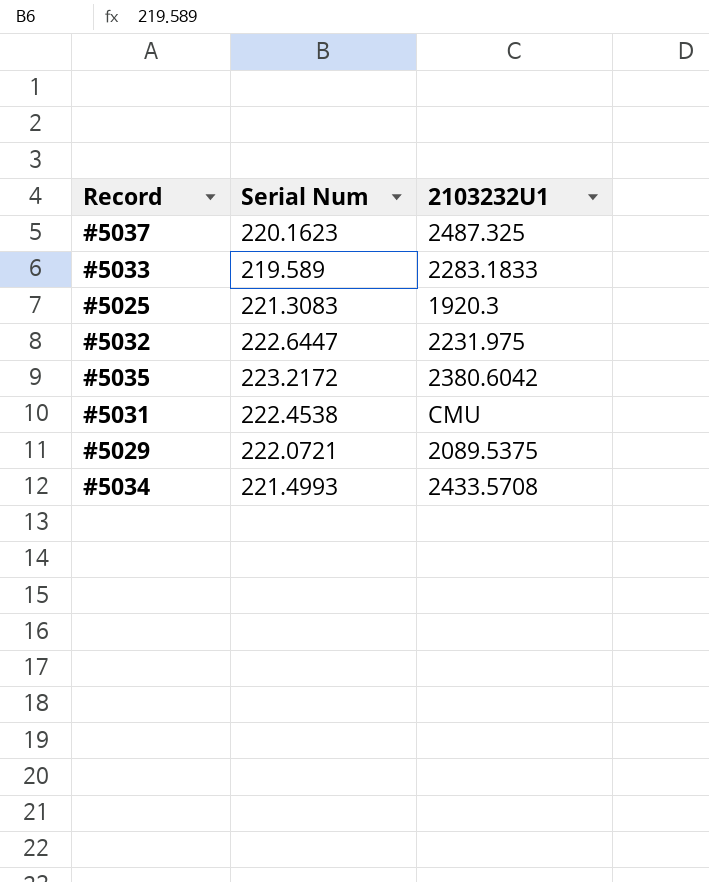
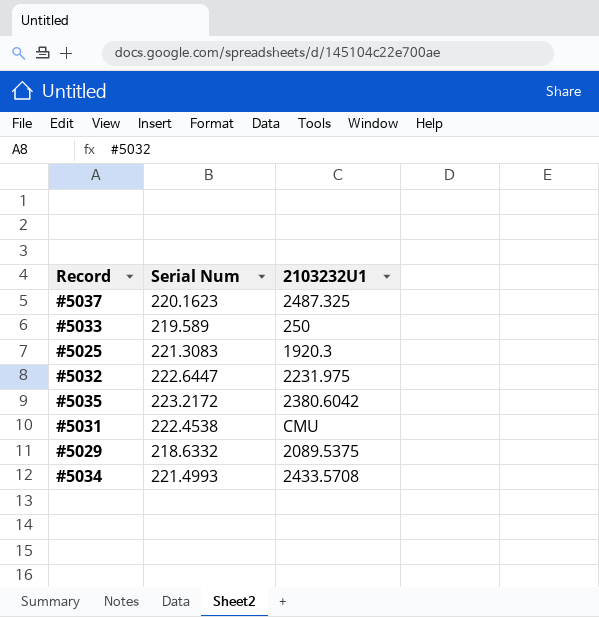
#5033 | 2103232U1: 2283.1833 -> 250
#5029 | Serial Num: 222.0721 -> 218.6332

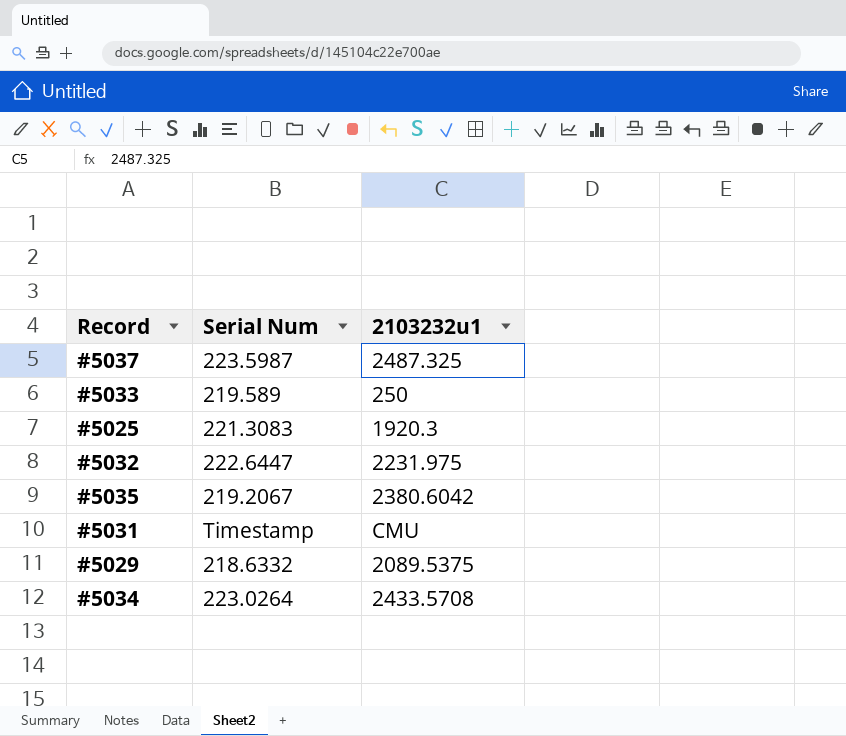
column name: 2103232U1 -> 2103232u1
#5037 | Serial Num: 220.1623 -> 223.5987
#5035 | Serial Num: 223.2172 -> 219.2067
#5031 | Serial Num: 222.4538 -> Timestamp
#5034 | Serial Num: 221.4993 -> 223.0264

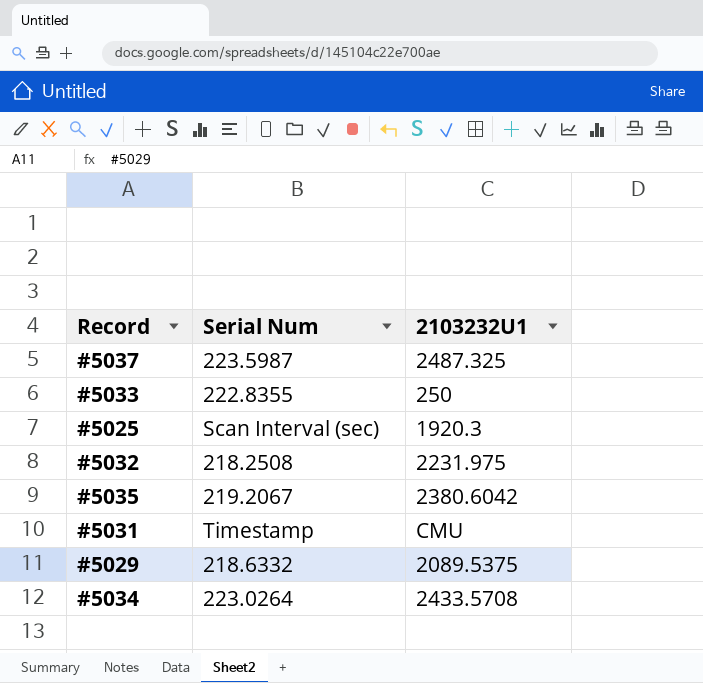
column name: 2103232u1 -> 2103232U1
#5033 | Serial Num: 219.589 -> 222.8355
#5025 | Serial Num: 221.3083 -> Scan Interval (sec)
#5032 | Serial Num: 222.6447 -> 218.2508

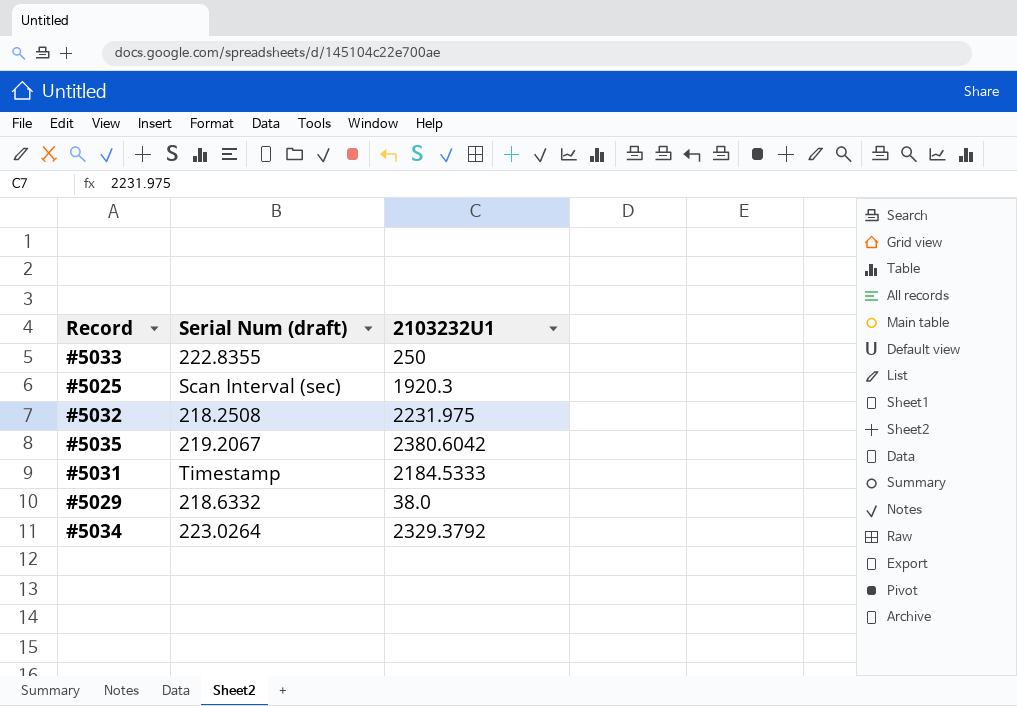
column name: Serial Num -> Serial Num (draft)
row #5037: 223.5987 | 2487.325 -> none
#5031 | 2103232U1: CMU -> 2184.5333
#5029 | 2103232U1: 2089.5375 -> 38.0
#5034 | 2103232U1: 2433.5708 -> 2329.3792

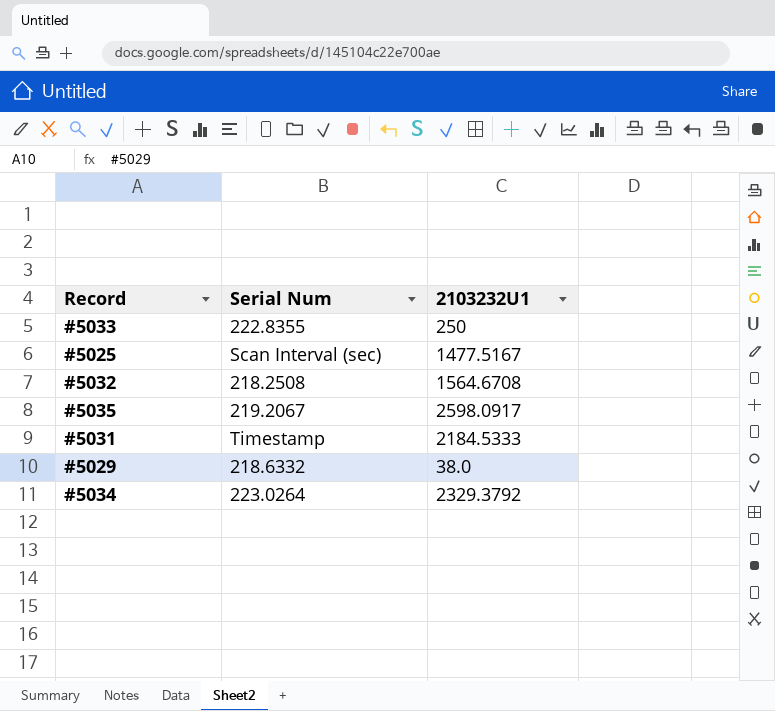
column name: Serial Num (draft) -> Serial Num
#5025 | 2103232U1: 1920.3 -> 1477.5167
#5032 | 2103232U1: 2231.975 -> 1564.6708
#5035 | 2103232U1: 2380.6042 -> 2598.0917

